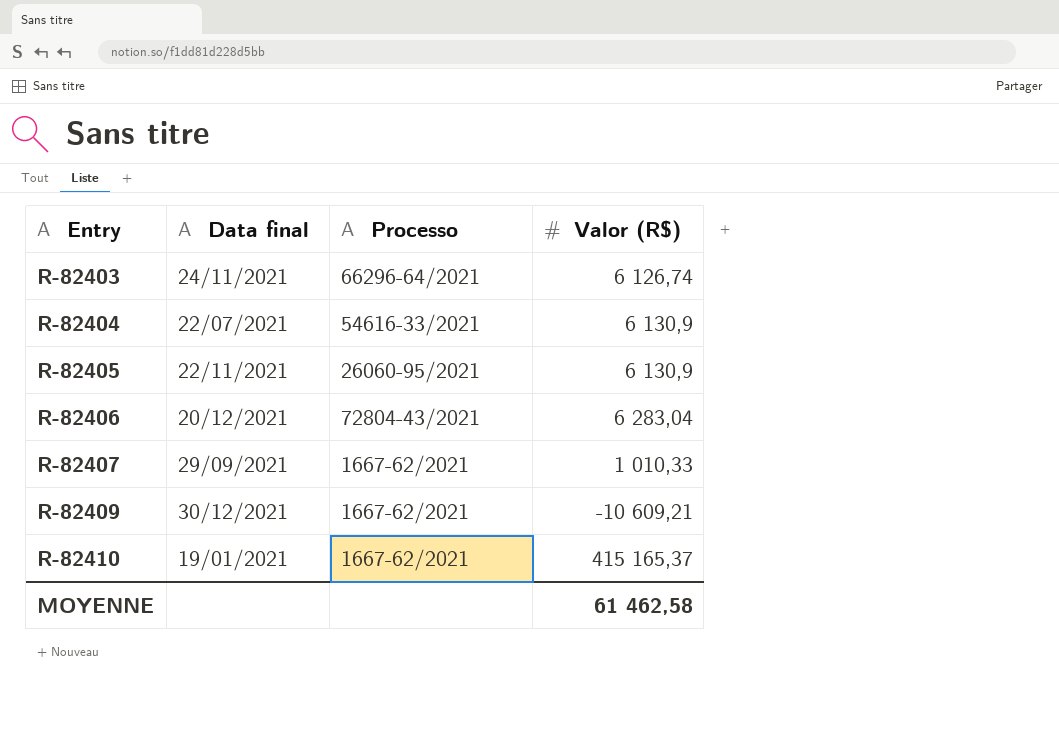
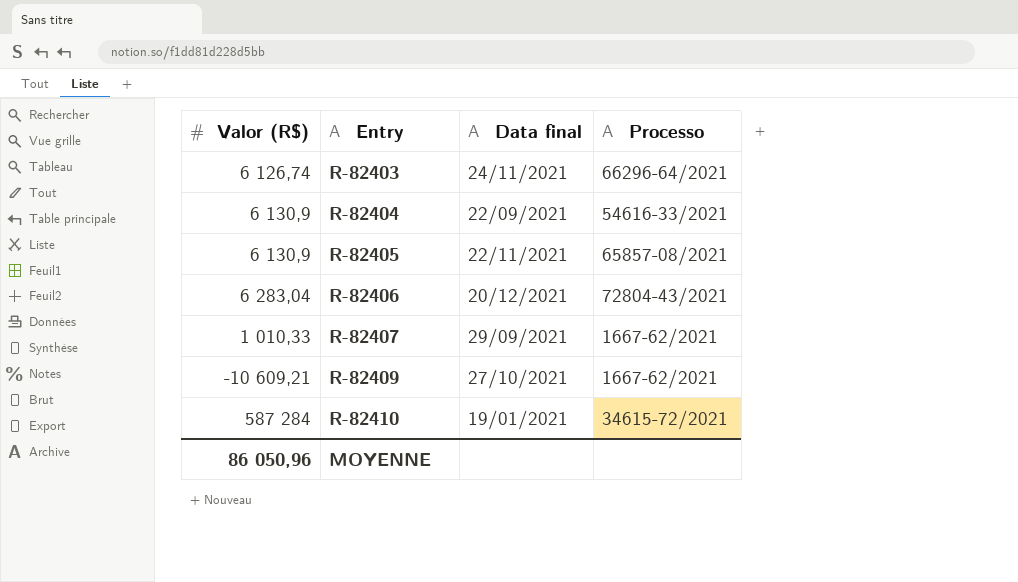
column Valor (R$) | position: 4 -> 1
R-82404 | Data final: 22/07/2021 -> 22/09/2021
R-82405 | Processo: 26060-95/2021 -> 65857-08/2021
R-82409 | Data final: 30/12/2021 -> 27/10/2021
R-82410 | Valor (R$): 415 165,37 -> 587 284
R-82410 | Processo: 1667-62/2021 -> 34615-72/2021
MOYENNE | Valor (R$): 61 462,58 -> 86 050,96

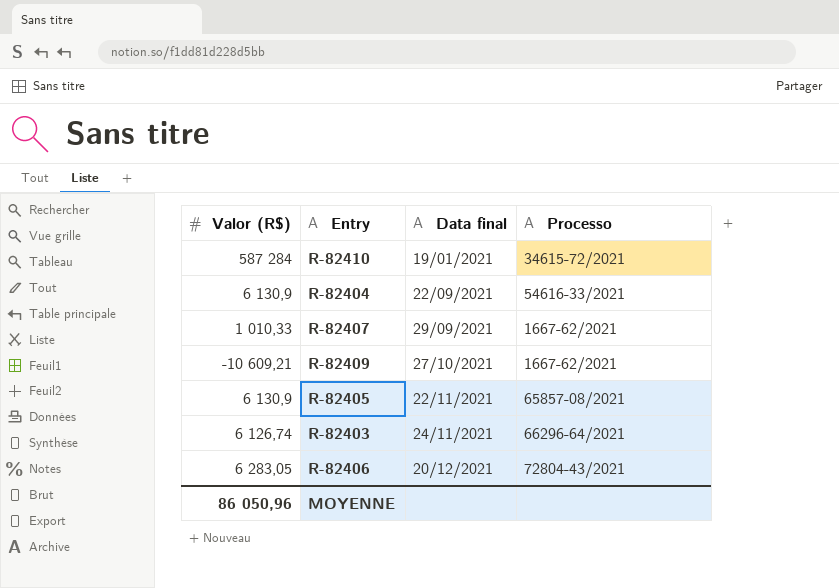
row order: Entry ascending -> Data final ascending
R-82406 | Valor (R$): 6 283,04 -> 6 283,05

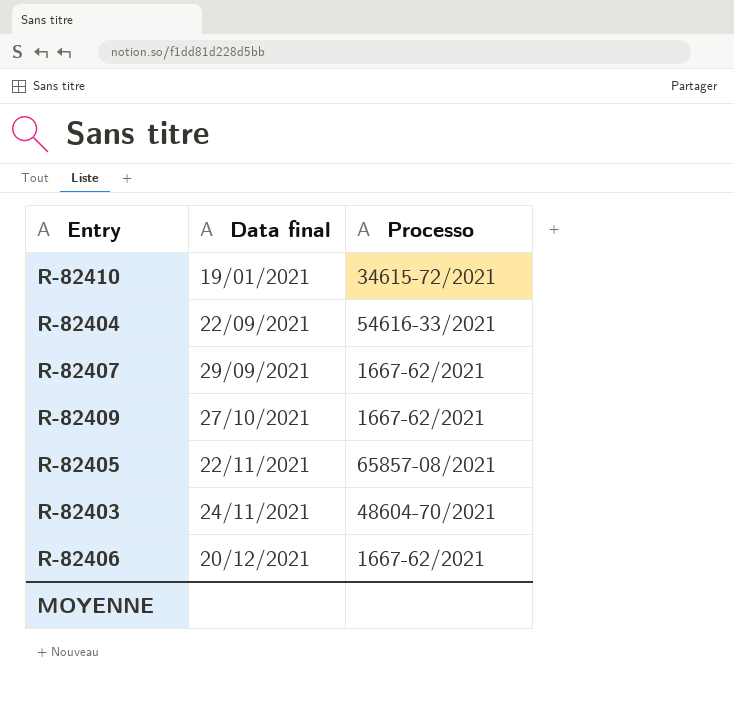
column Valor (R$) | position: 1 -> none
R-82403 | Processo: 66296-64/2021 -> 48604-70/2021
R-82406 | Processo: 72804-43/2021 -> 1667-62/2021

